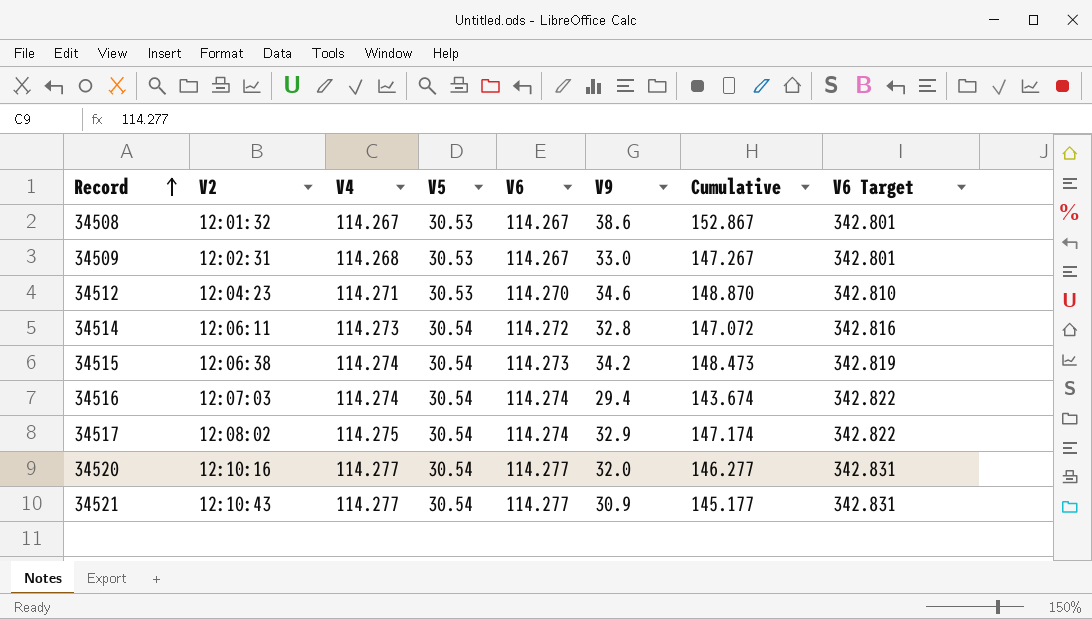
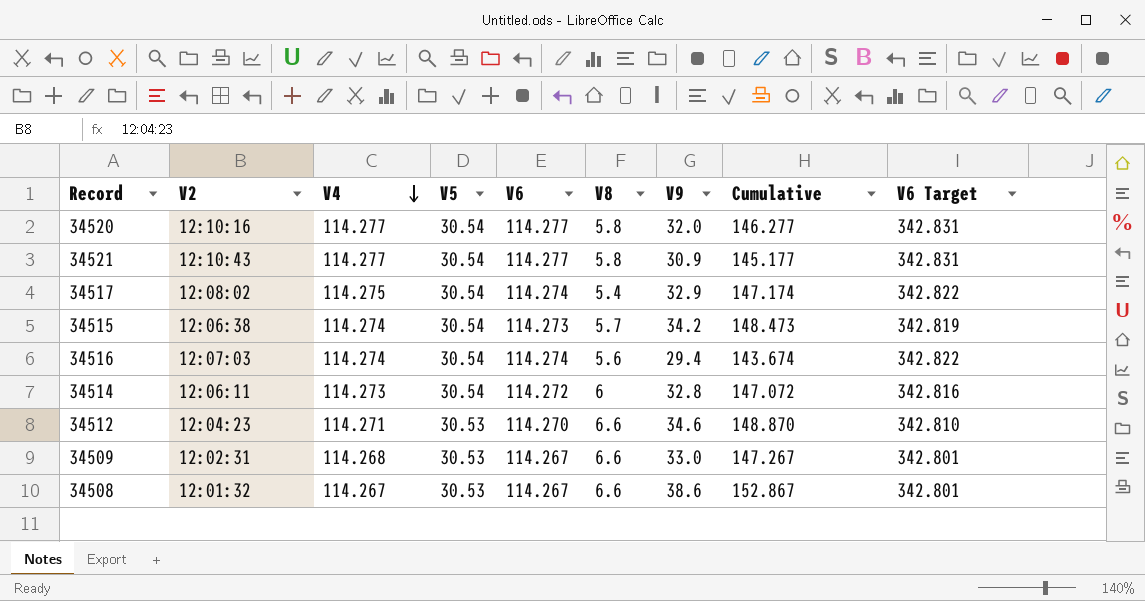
row order: Record ascending -> V4 descending
column V8 | position: none -> 6

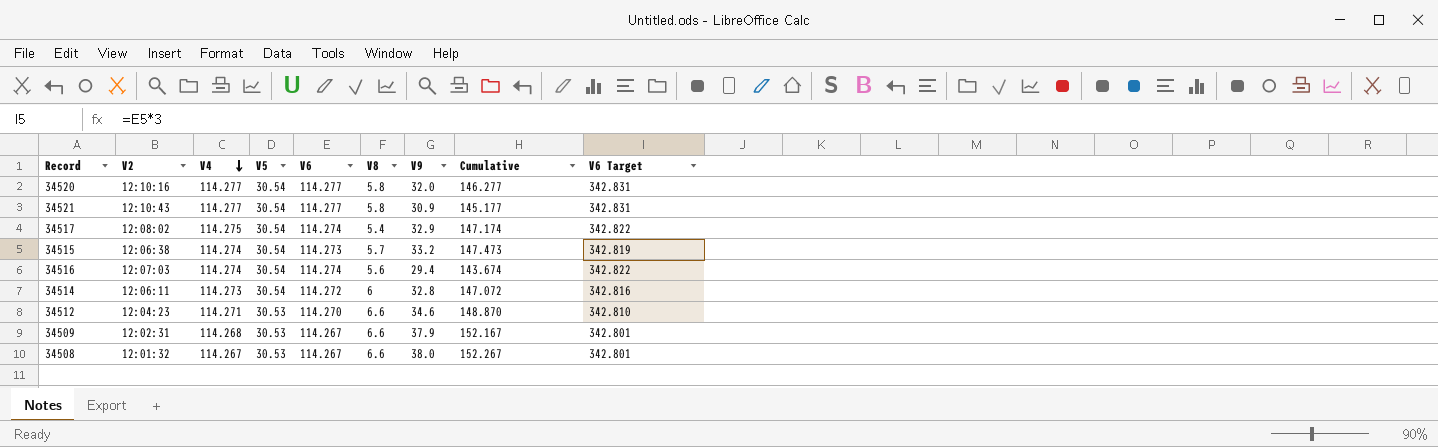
34515 | V9: 34.2 -> 33.2
34515 | Cumulative: 148.473 -> 147.473
34509 | V9: 33.0 -> 37.9
34509 | Cumulative: 147.267 -> 152.167
34508 | V9: 38.6 -> 38.0
34508 | Cumulative: 152.867 -> 152.267

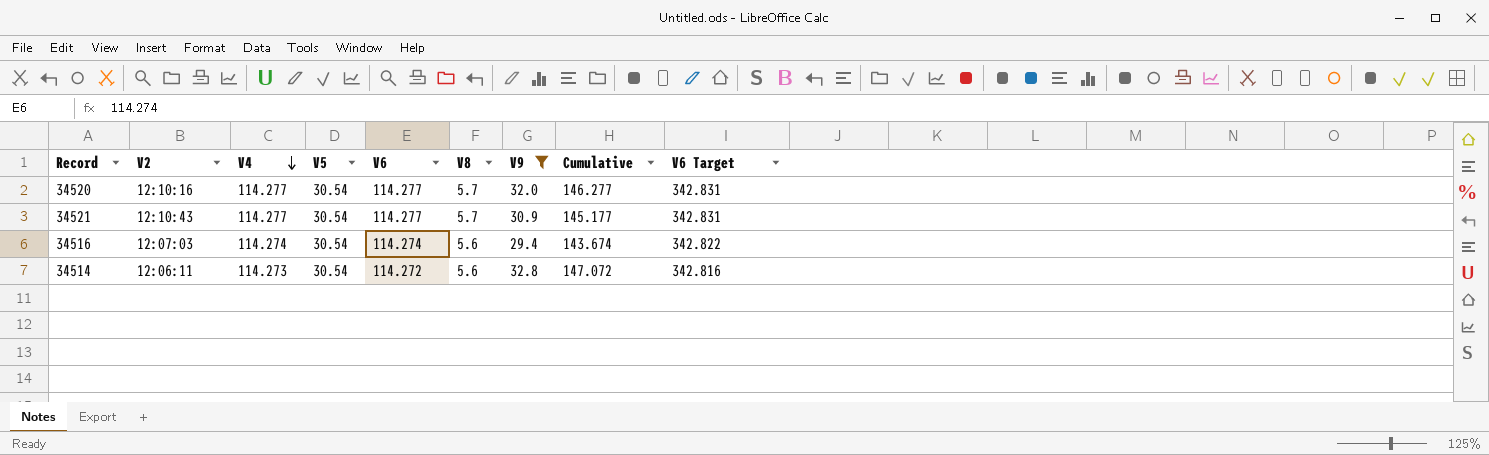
filter: none -> V9 <= 32.8
34520 | V8: 5.8 -> 5.7
34521 | V8: 5.8 -> 5.7
34514 | V8: 6 -> 5.6

